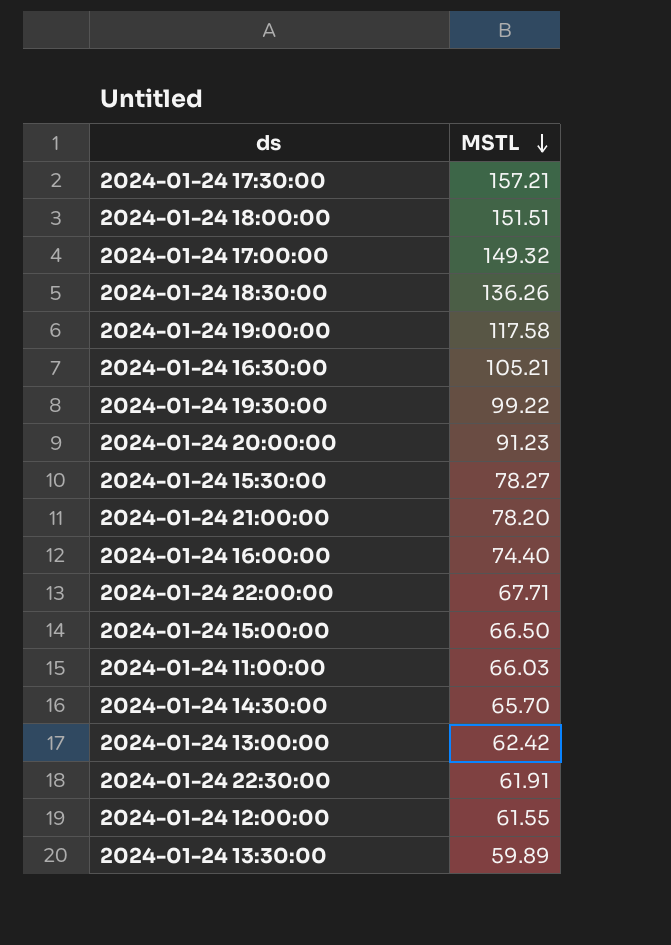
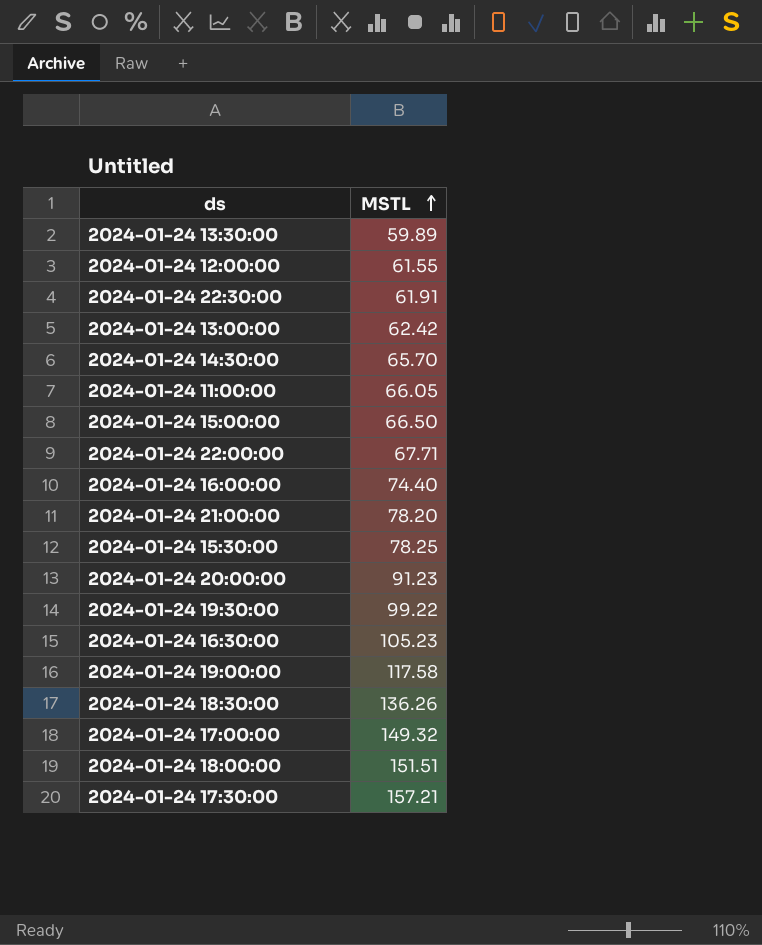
row order: MSTL descending -> MSTL ascending
2024-01-24 11:00:00 | MSTL: 66.03 -> 66.05
2024-01-24 15:30:00 | MSTL: 78.27 -> 78.25
2024-01-24 16:30:00 | MSTL: 105.21 -> 105.23

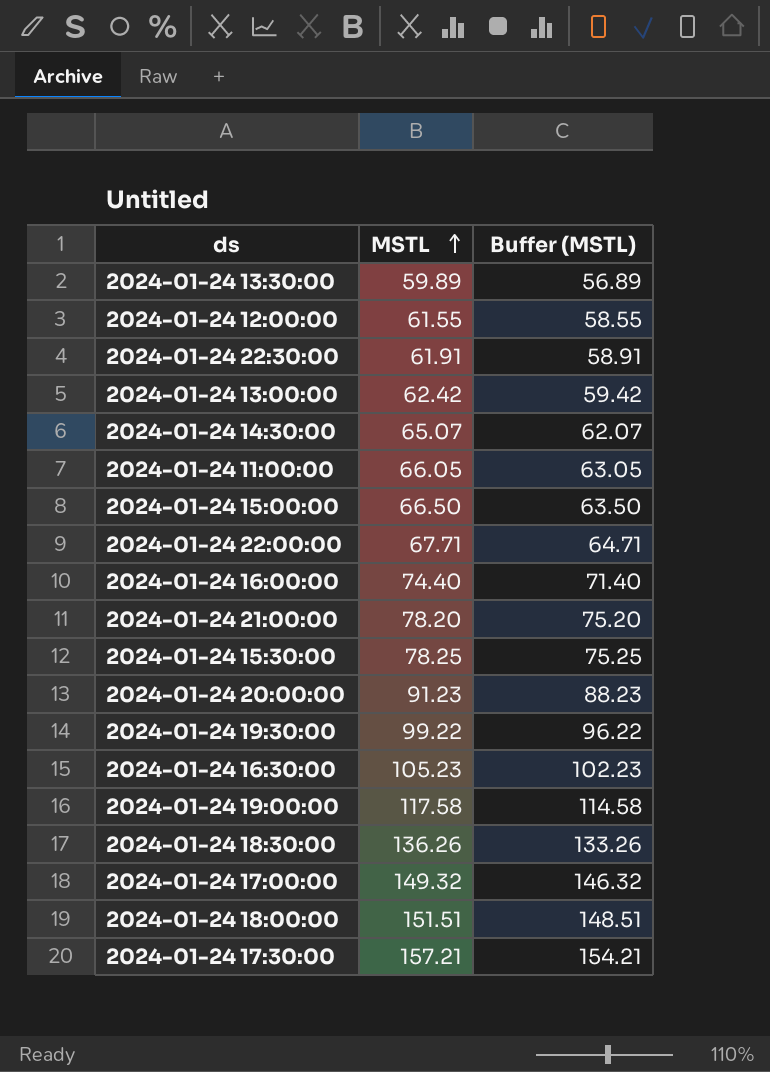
column Buffer (MSTL) | formula: none -> [MSTL] - 3
2024-01-24 14:30:00 | MSTL: 65.70 -> 65.07

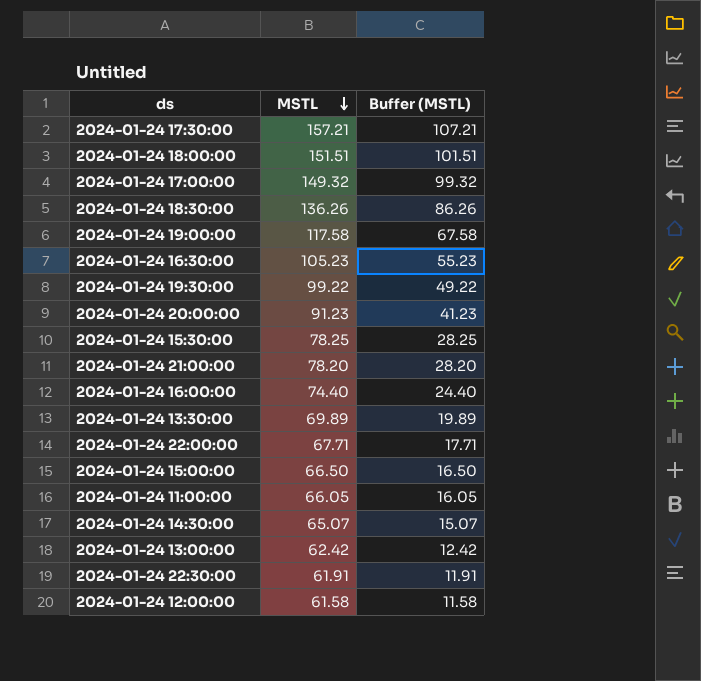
row order: MSTL ascending -> MSTL descending
column Buffer (MSTL) | formula: [MSTL] - 3 -> [MSTL] - 50
2024-01-24 13:30:00 | MSTL: 59.89 -> 69.89
2024-01-24 12:00:00 | MSTL: 61.55 -> 61.58

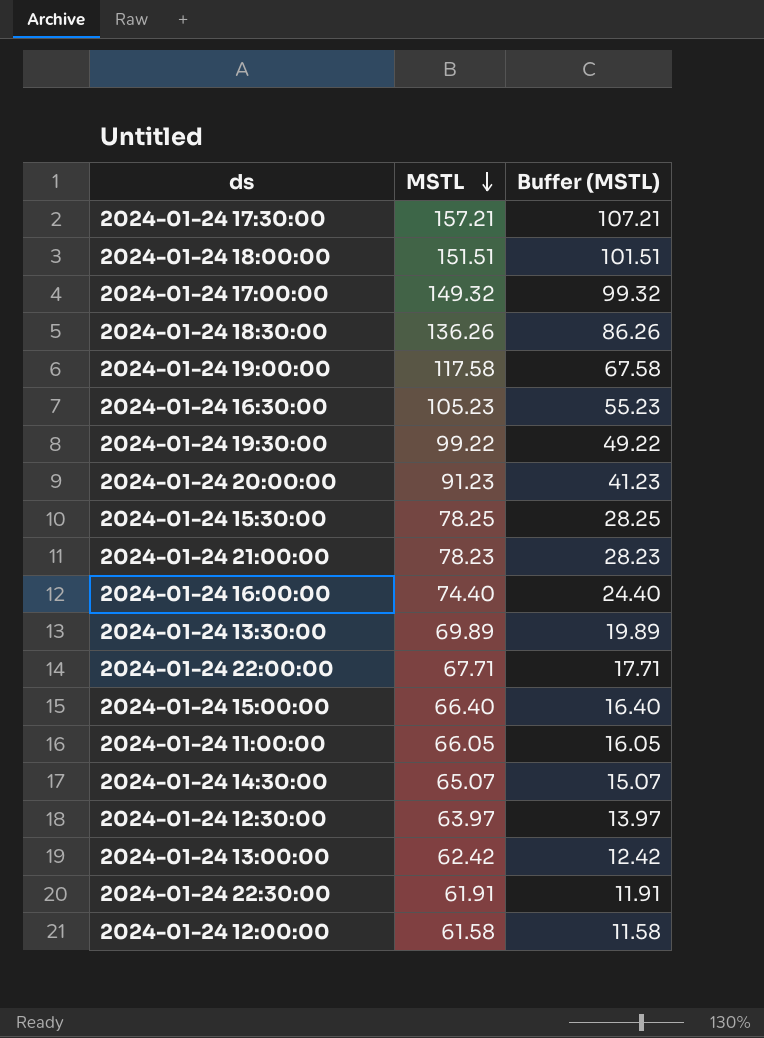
2024-01-24 21:00:00 | MSTL: 78.20 -> 78.23
2024-01-24 21:00:00 | Buffer (MSTL): 28.20 -> 28.23
2024-01-24 15:00:00 | MSTL: 66.50 -> 66.40
2024-01-24 15:00:00 | Buffer (MSTL): 16.50 -> 16.40
row 2024-01-24 12:30:00: none -> 63.97 | 13.97

